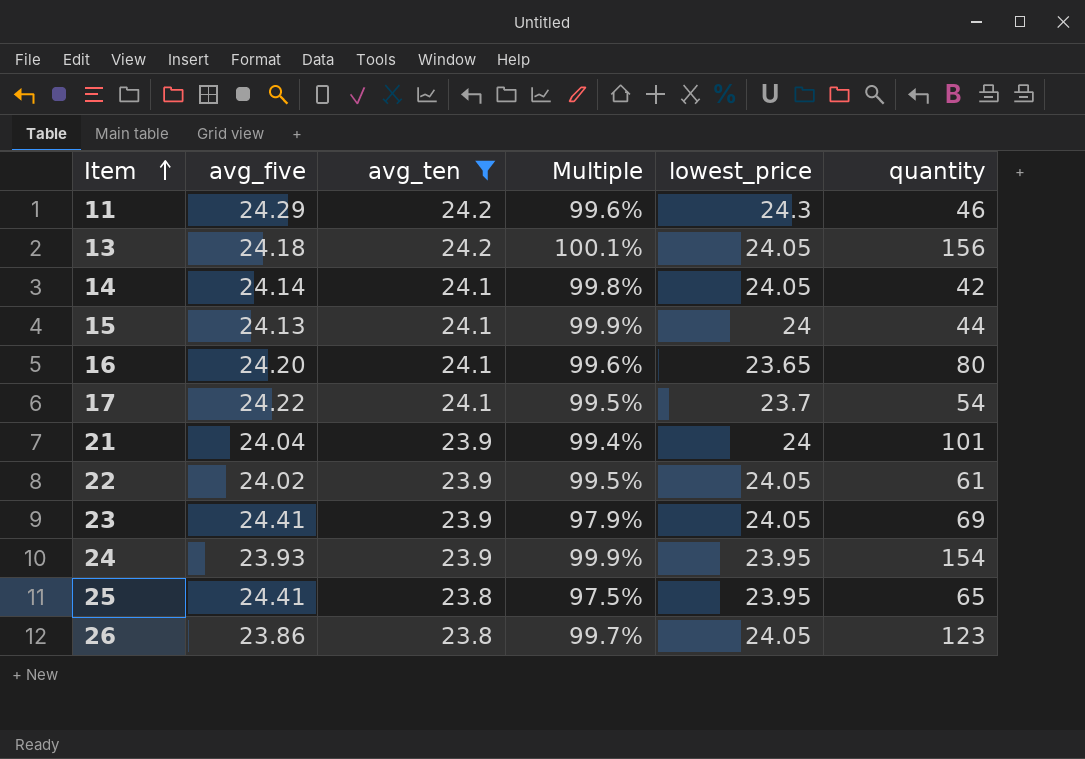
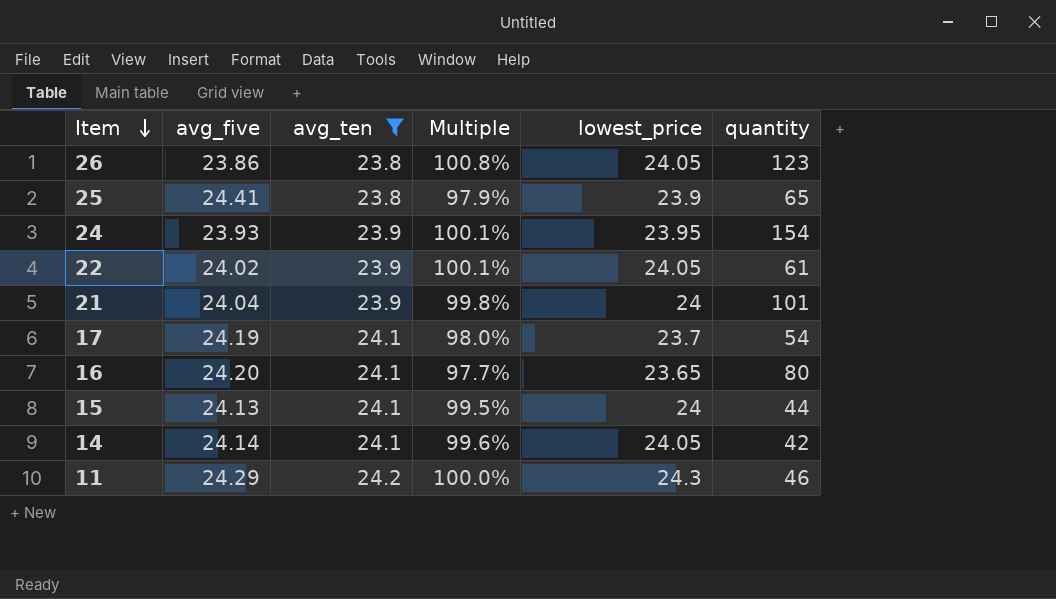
row order: Item ascending -> Item descending
column Multiple | formula: [avg_ten] / [avg_five] -> [lowest_price] / [avg_five]
row 13: 24.18 | 24.2 | 100.1% | 24.05 | 156 -> none
row 23: 24.41 | 23.9 | 97.9% | 24.05 | 69 -> none
25 | lowest_price: 23.95 -> 23.9
17 | avg_five: 24.22 -> 24.19

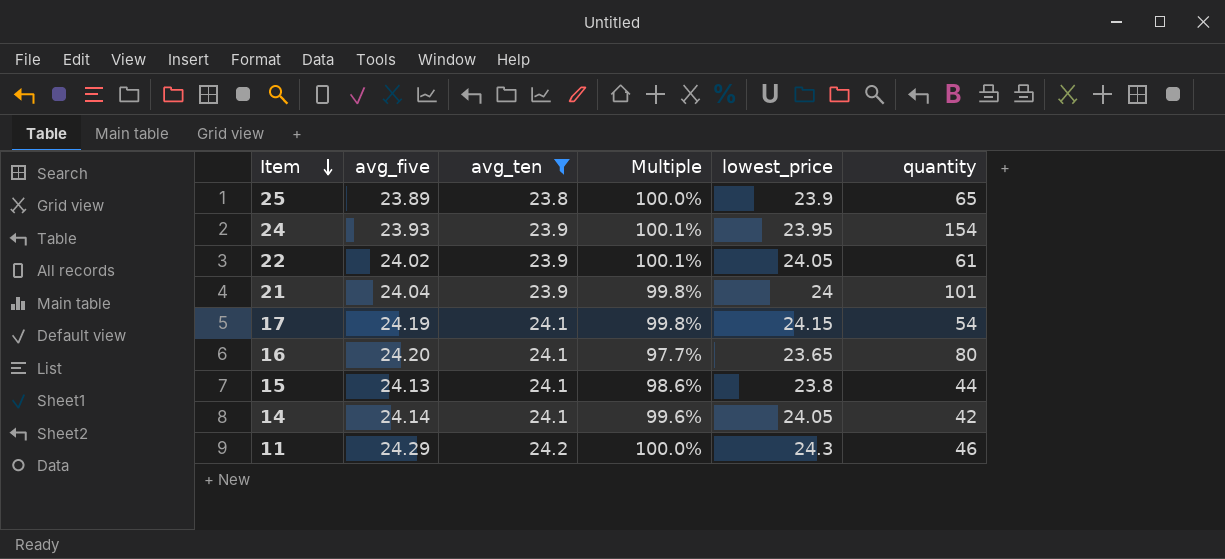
row 26: 23.86 | 23.8 | 100.8% | 24.05 | 123 -> none
25 | avg_five: 24.41 -> 23.89
25 | Multiple: 97.9% -> 100.0%
17 | Multiple: 98.0% -> 99.8%
17 | lowest_price: 23.7 -> 24.15
15 | Multiple: 99.5% -> 98.6%
15 | lowest_price: 24 -> 23.8

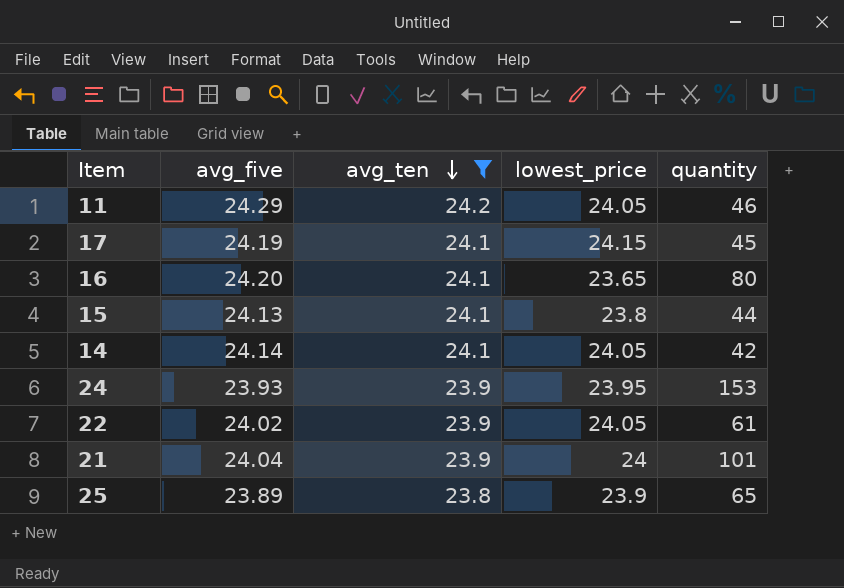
row order: Item descending -> avg_ten descending
column Multiple | formula: [lowest_price] / [avg_five] -> none
11 | lowest_price: 24.3 -> 24.05
17 | quantity: 54 -> 45
24 | quantity: 154 -> 153

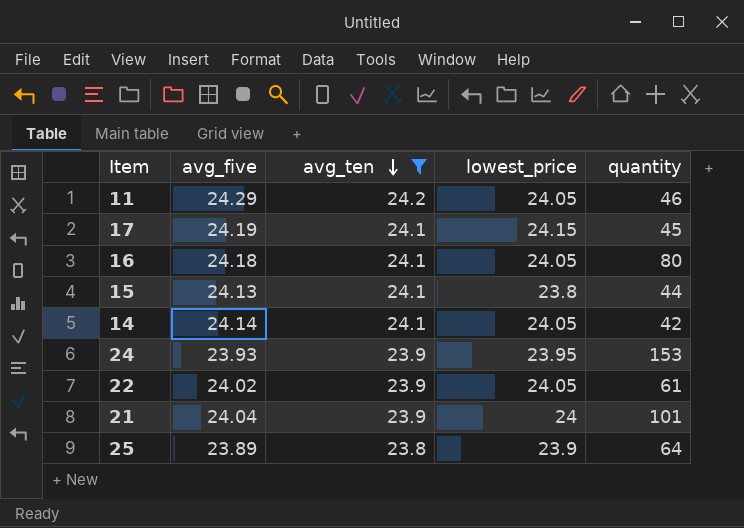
16 | avg_five: 24.20 -> 24.18
16 | lowest_price: 23.65 -> 24.05
25 | quantity: 65 -> 64

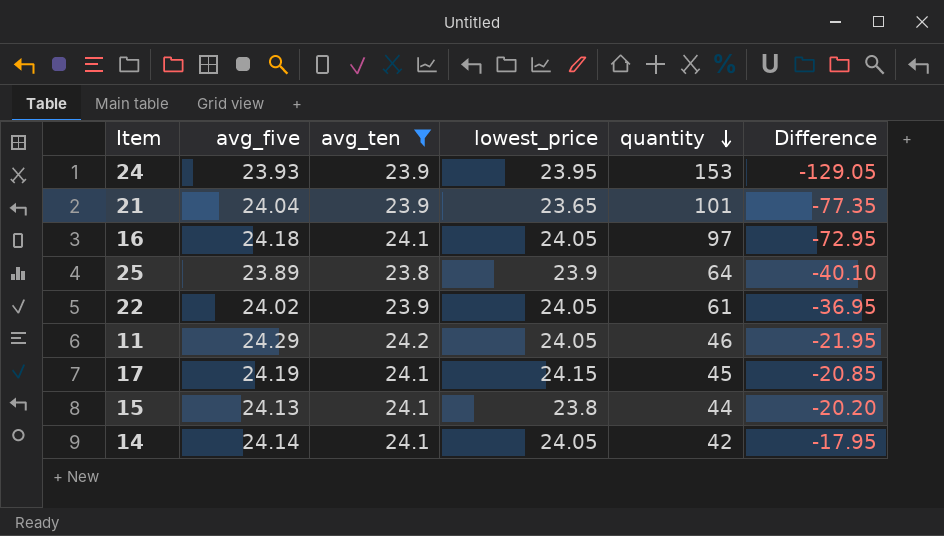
row order: avg_ten descending -> quantity descending
column Difference | formula: none -> [lowest_price] - [quantity]
21 | lowest_price: 24 -> 23.65
16 | quantity: 80 -> 97

